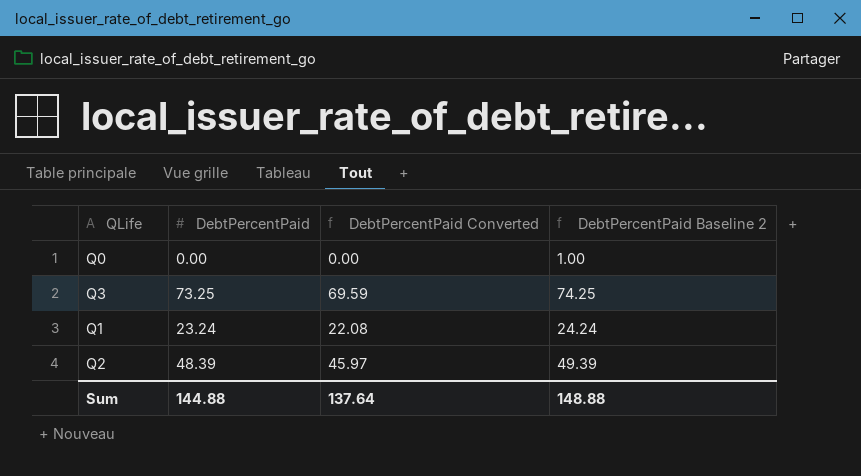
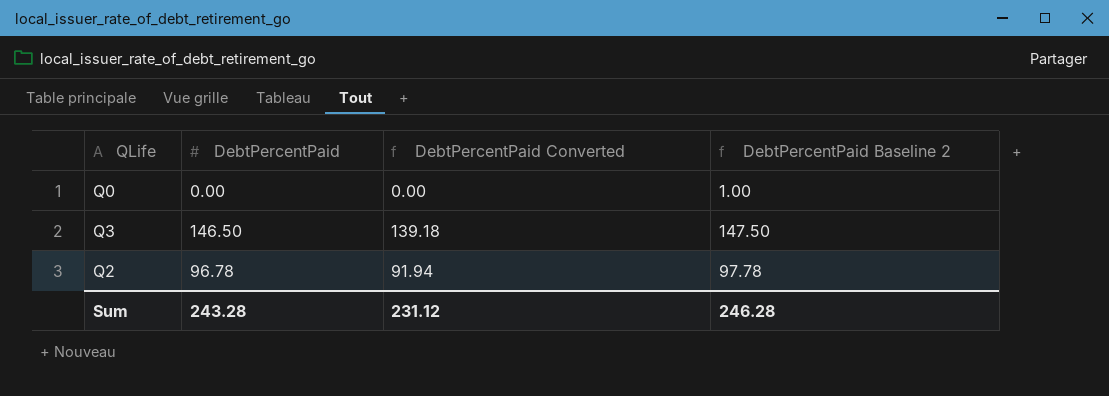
row Q1: 23.24 | 22.08 | 24.24 -> none
Q3 | DebtPercentPaid: 73.25 -> 146.50
Q3 | DebtPercentPaid Converted: 69.59 -> 139.18
Q3 | DebtPercentPaid Baseline 2: 74.25 -> 147.50
Q2 | DebtPercentPaid: 48.39 -> 96.78
Q2 | DebtPercentPaid Converted: 45.97 -> 91.94
Q2 | DebtPercentPaid Baseline 2: 49.39 -> 97.78
Sum | DebtPercentPaid: 144.88 -> 243.28
Sum | DebtPercentPaid Converted: 137.64 -> 231.12
Sum | DebtPercentPaid Baseline 2: 148.88 -> 246.28

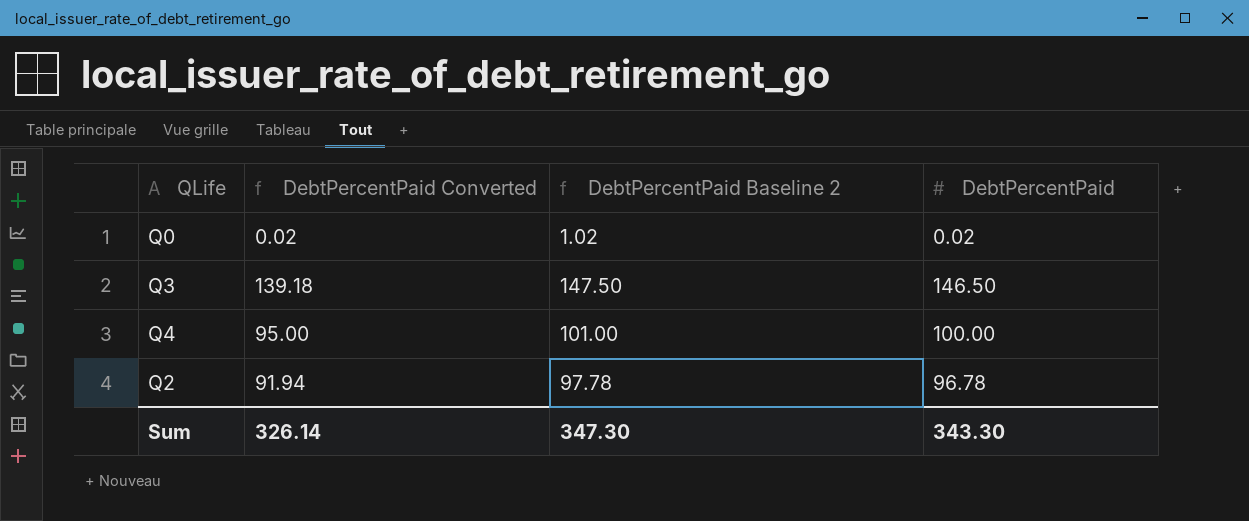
column DebtPercentPaid | position: 2 -> 4
Q0 | DebtPercentPaid Converted: 0.00 -> 0.02
Q0 | DebtPercentPaid Baseline 2: 1.00 -> 1.02
Q0 | DebtPercentPaid: 0.00 -> 0.02
row Q4: none -> 95.00 | 101.00 | 100.00
Sum | DebtPercentPaid Converted: 231.12 -> 326.14
Sum | DebtPercentPaid Baseline 2: 246.28 -> 347.30
Sum | DebtPercentPaid: 243.28 -> 343.30

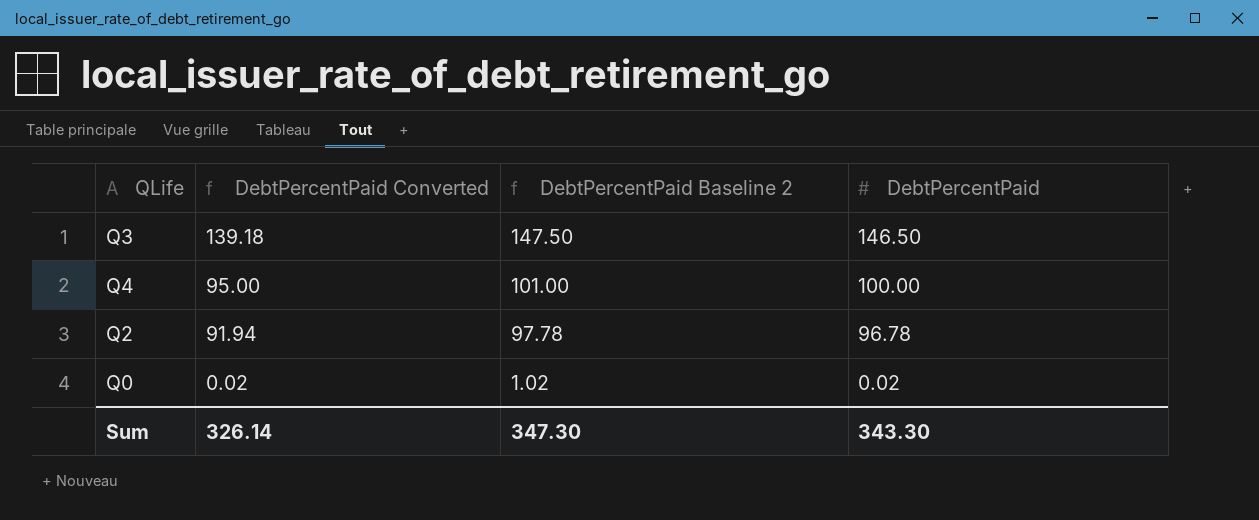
row order: none -> DebtPercentPaid Converted descending

